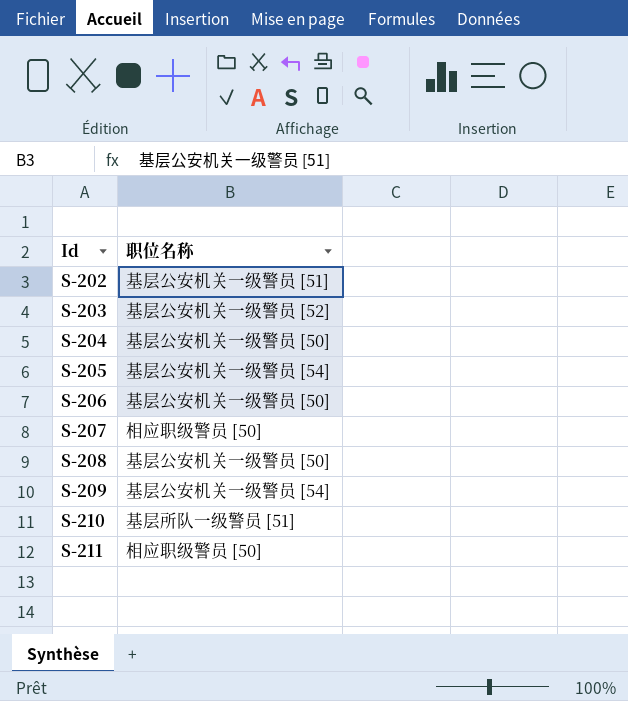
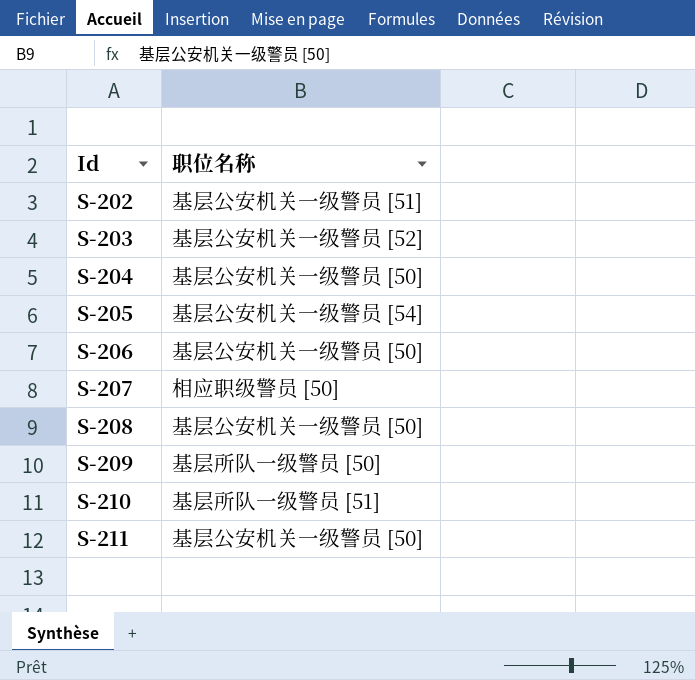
S-209 | 职位名称: 基层公安机关一级警员 [54] -> 基层所队一级警员 [50]
S-211 | 职位名称: 相应职级警员 [50] -> 基层公安机关一级警员 [50]

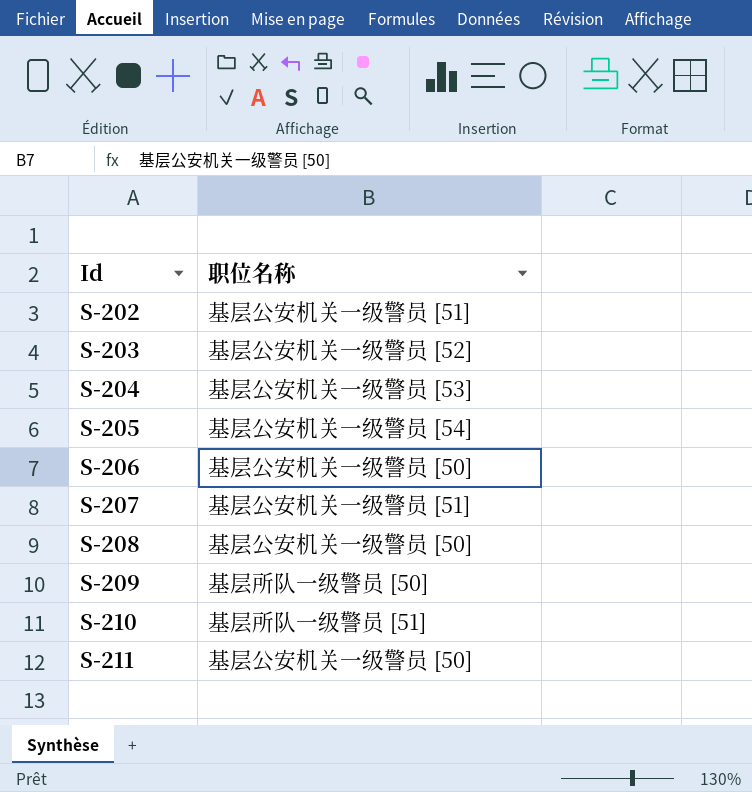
S-204 | 职位名称: 基层公安机关一级警员 [50] -> 基层公安机关一级警员 [53]
S-207 | 职位名称: 相应职级警员 [50] -> 基层公安机关一级警员 [51]

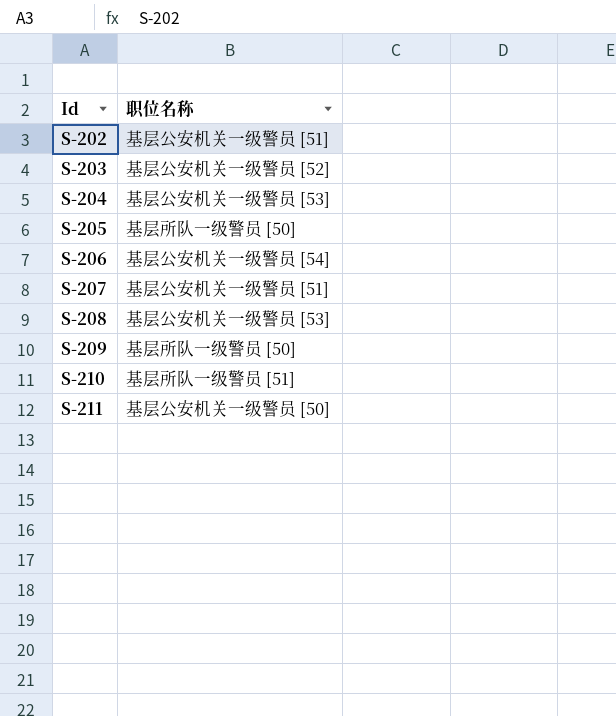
S-205 | 职位名称: 基层公安机关一级警员 [54] -> 基层所队一级警员 [50]
S-206 | 职位名称: 基层公安机关一级警员 [50] -> 基层公安机关一级警员 [54]
S-208 | 职位名称: 基层公安机关一级警员 [50] -> 基层公安机关一级警员 [53]

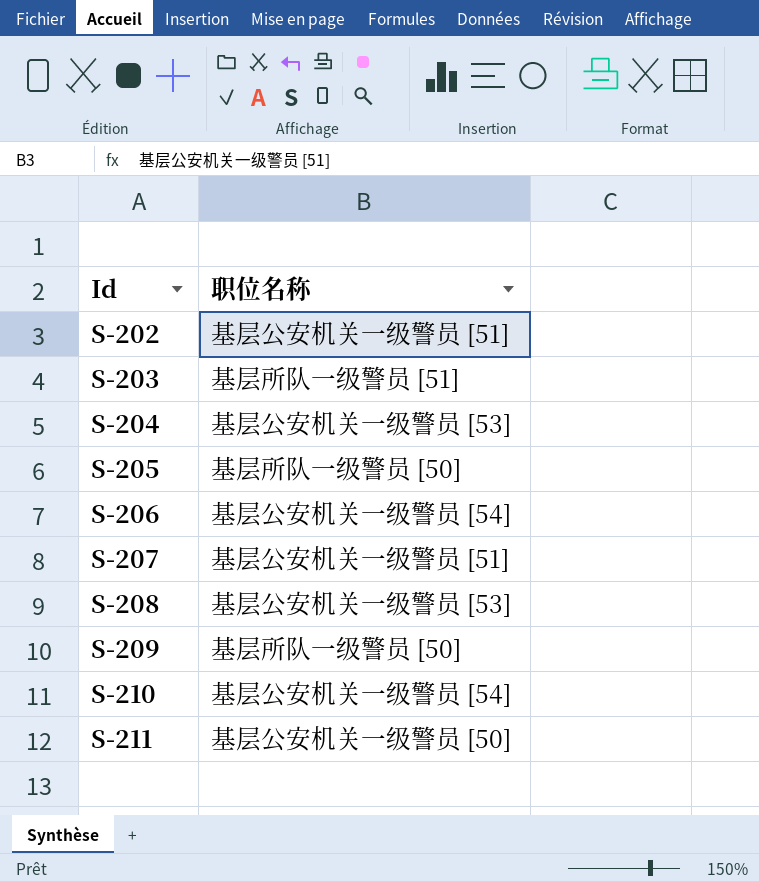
S-203 | 职位名称: 基层公安机关一级警员 [52] -> 基层所队一级警员 [51]
S-210 | 职位名称: 基层所队一级警员 [51] -> 基层公安机关一级警员 [54]

